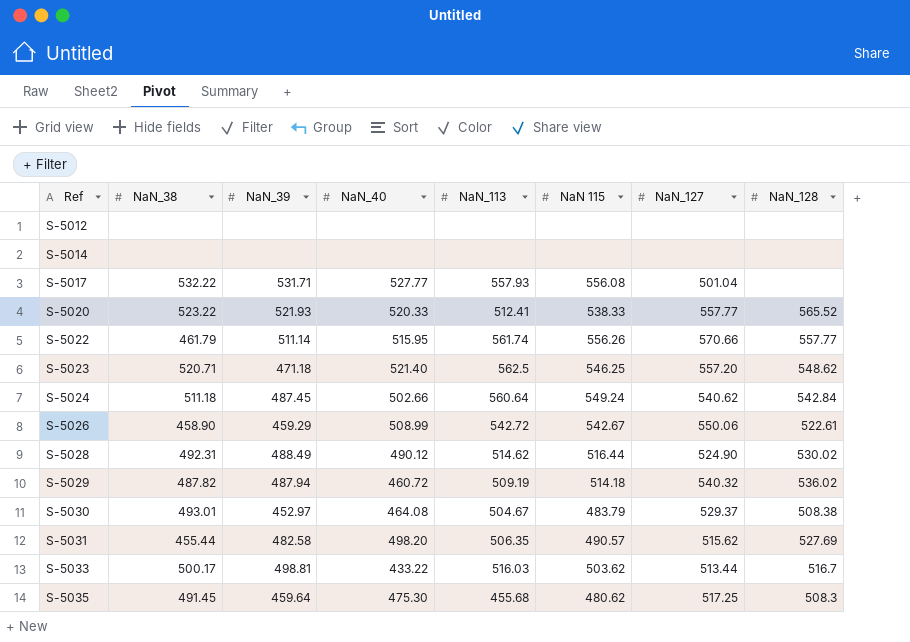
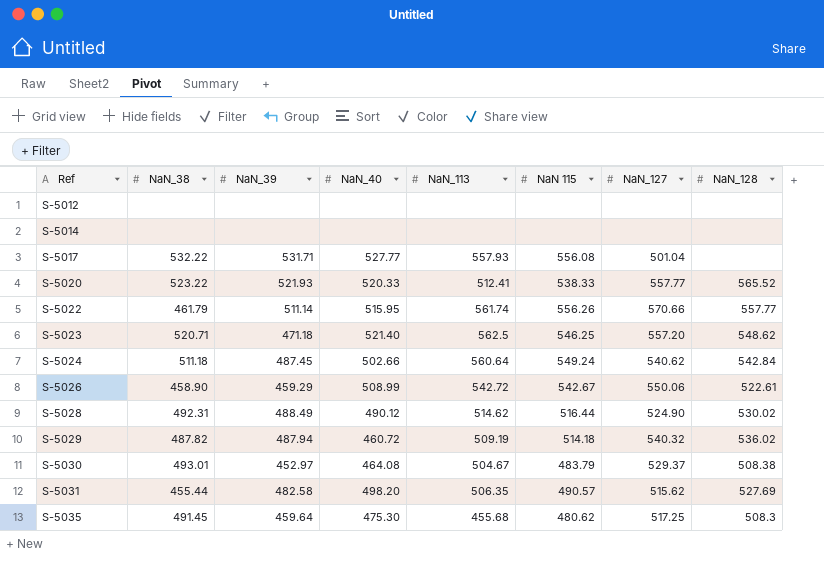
row S-5033: 500.17 | 498.81 | 433.22 | 516.03 | 503.62 | 513.44 | 516.7 -> none

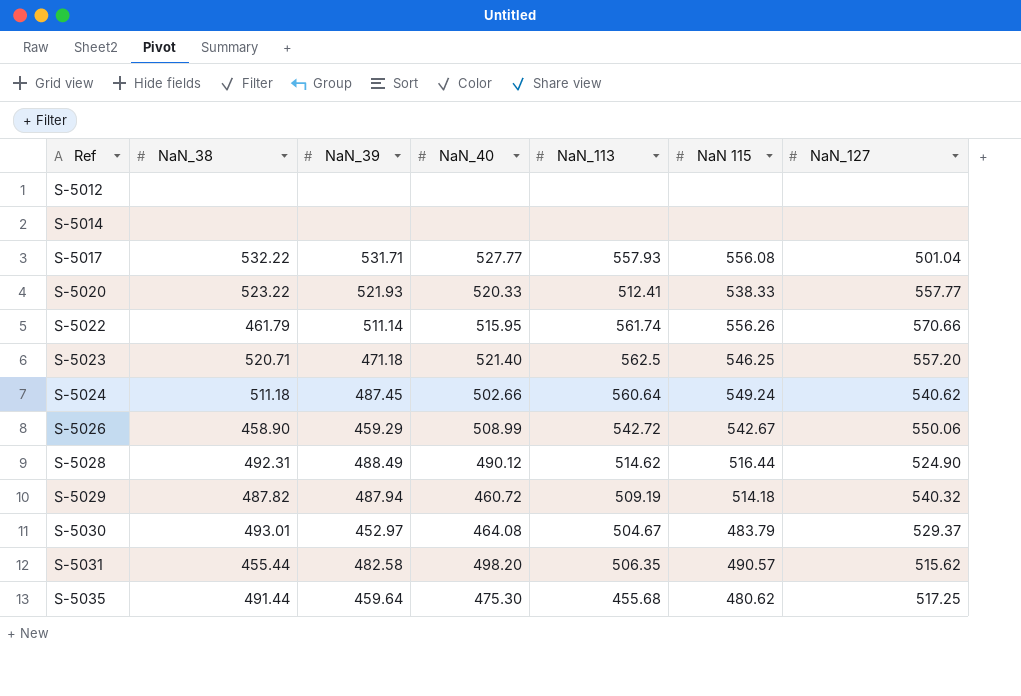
column NaN_128 | position: 8 -> none
S-5035 | NaN_38: 491.45 -> 491.44

